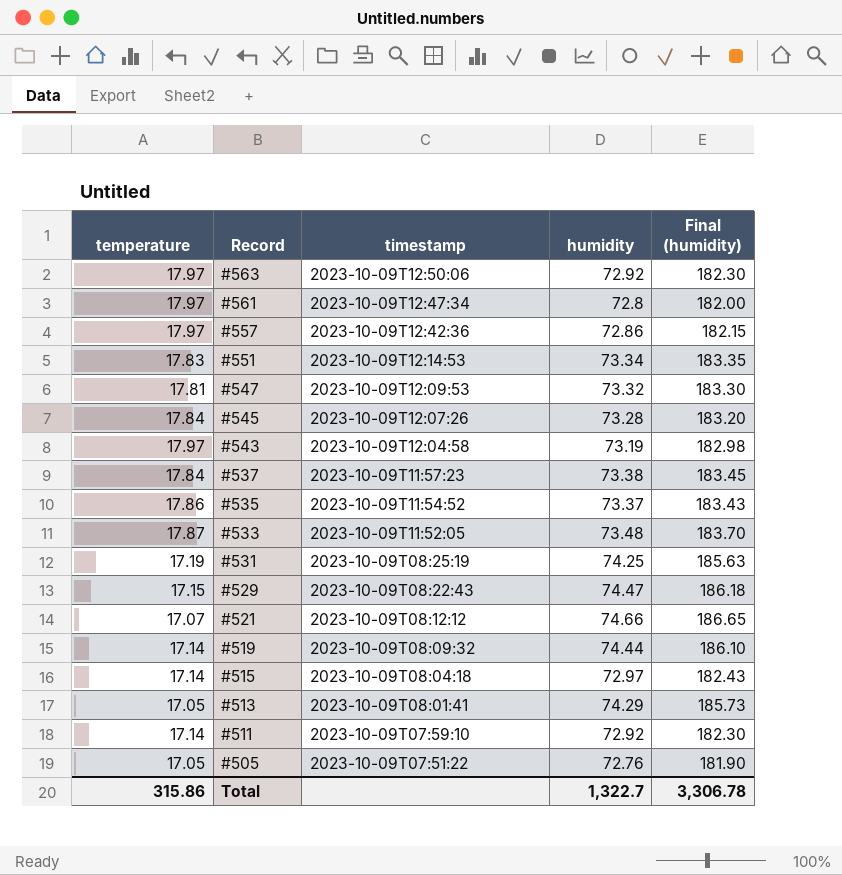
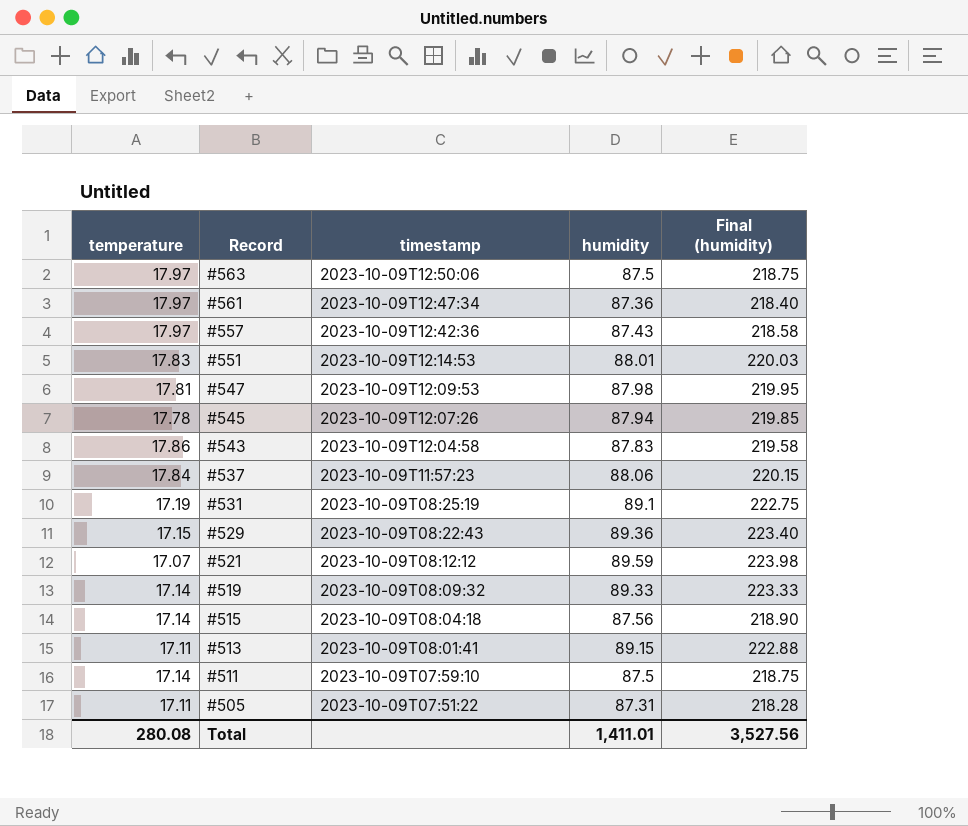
row #535: 17.86 | 2023-10-09T11:54:52 | 73.37 | 183.43 -> none
row #533: 17.87 | 2023-10-09T11:52:05 | 73.48 | 183.70 -> none
#563 | humidity: 72.92 -> 87.5
#563 | Final (humidity): 182.30 -> 218.75
#561 | humidity: 72.8 -> 87.36
#561 | Final (humidity): 182.00 -> 218.40
#557 | humidity: 72.86 -> 87.43
#557 | Final (humidity): 182.15 -> 218.58
#551 | humidity: 73.34 -> 88.01
#551 | Final (humidity): 183.35 -> 220.03
#547 | humidity: 73.32 -> 87.98
#547 | Final (humidity): 183.30 -> 219.95
#545 | temperature: 17.84 -> 17.78
#545 | humidity: 73.28 -> 87.94
#545 | Final (humidity): 183.20 -> 219.85
#543 | temperature: 17.97 -> 17.86
#543 | humidity: 73.19 -> 87.83
#543 | Final (humidity): 182.98 -> 219.58
#537 | humidity: 73.38 -> 88.06
#537 | Final (humidity): 183.45 -> 220.15
#531 | humidity: 74.25 -> 89.1
#531 | Final (humidity): 185.63 -> 222.75
#529 | humidity: 74.47 -> 89.36
#529 | Final (humidity): 186.18 -> 223.40
#521 | humidity: 74.66 -> 89.59
#521 | Final (humidity): 186.65 -> 223.98
#519 | humidity: 74.44 -> 89.33
#519 | Final (humidity): 186.10 -> 223.33
#515 | humidity: 72.97 -> 87.56
#515 | Final (humidity): 182.43 -> 218.90
#513 | temperature: 17.05 -> 17.11
#513 | humidity: 74.29 -> 89.15
#513 | Final (humidity): 185.73 -> 222.88
#511 | humidity: 72.92 -> 87.5
#511 | Final (humidity): 182.30 -> 218.75
#505 | temperature: 17.05 -> 17.11
#505 | humidity: 72.76 -> 87.31
#505 | Final (humidity): 181.90 -> 218.28
Total | temperature: 315.86 -> 280.08
Total | humidity: 1,322.7 -> 1,411.01
Total | Final (humidity): 3,306.78 -> 3,527.56

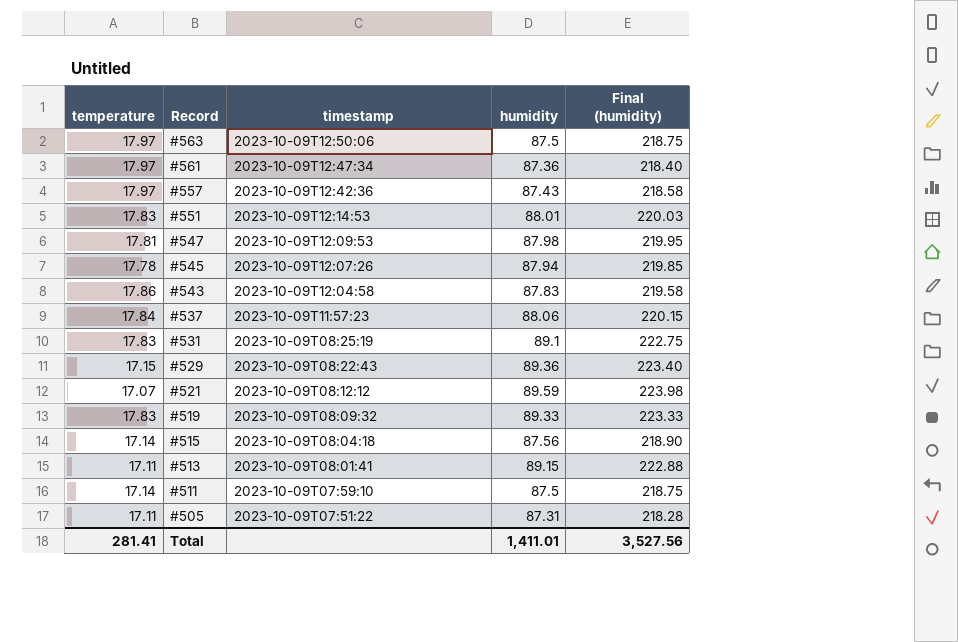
#531 | temperature: 17.19 -> 17.83
#519 | temperature: 17.14 -> 17.83
Total | temperature: 280.08 -> 281.41

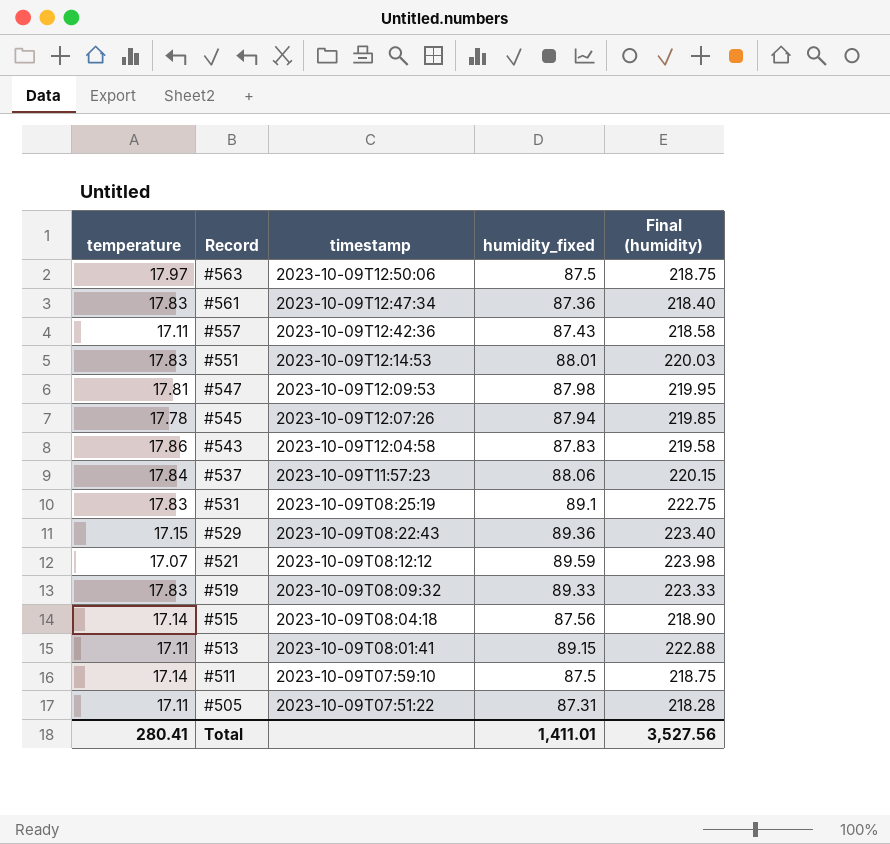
column name: humidity -> humidity_fixed
#561 | temperature: 17.97 -> 17.83
#557 | temperature: 17.97 -> 17.11
Total | temperature: 281.41 -> 280.41

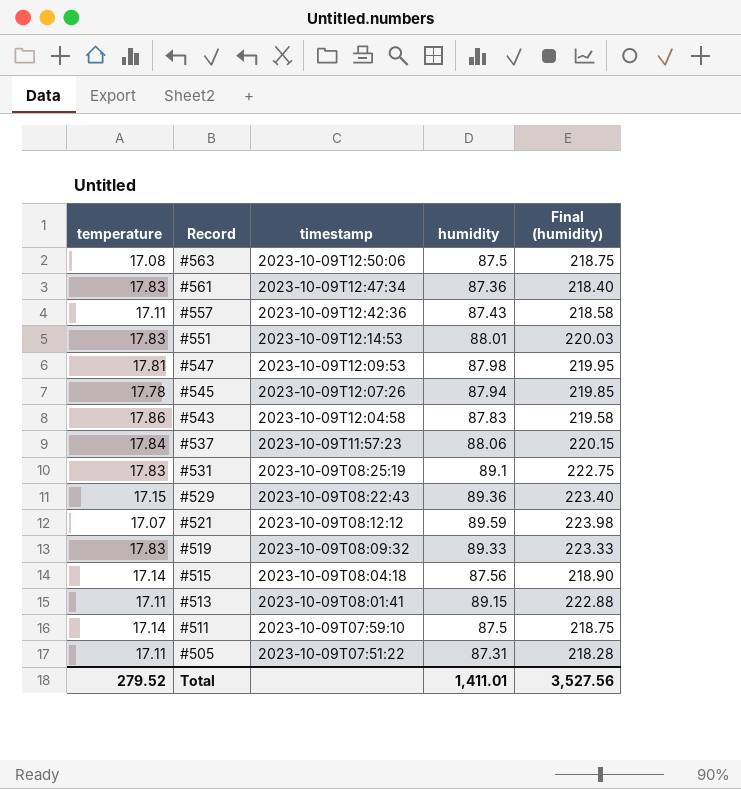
column name: humidity_fixed -> humidity
#563 | temperature: 17.97 -> 17.08
Total | temperature: 280.41 -> 279.52

